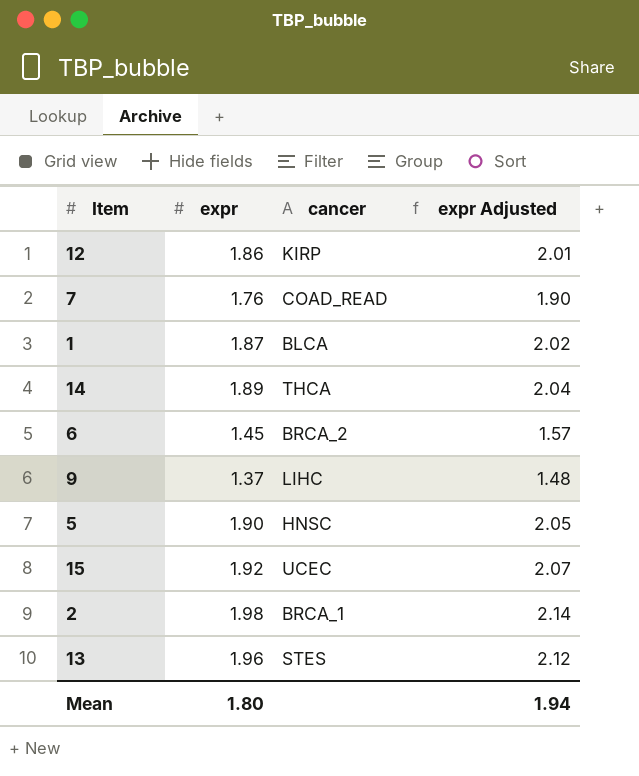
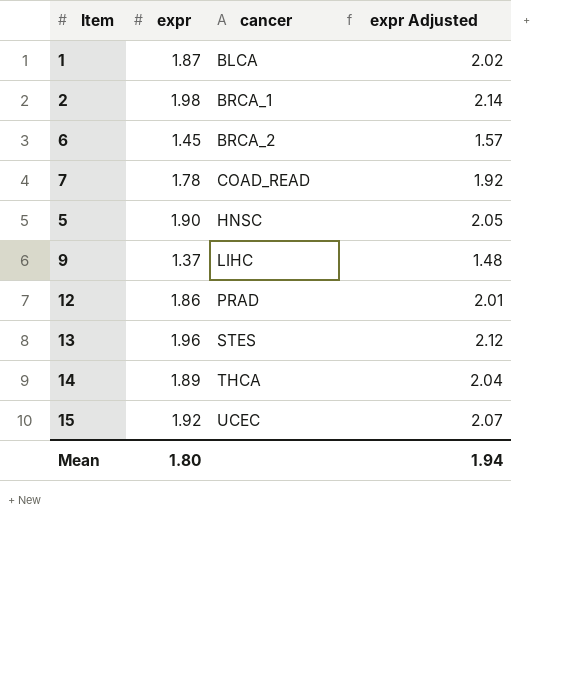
row order: none -> cancer ascending
7 | expr: 1.76 -> 1.78
7 | expr Adjusted: 1.90 -> 1.92
12 | cancer: KIRP -> PRAD

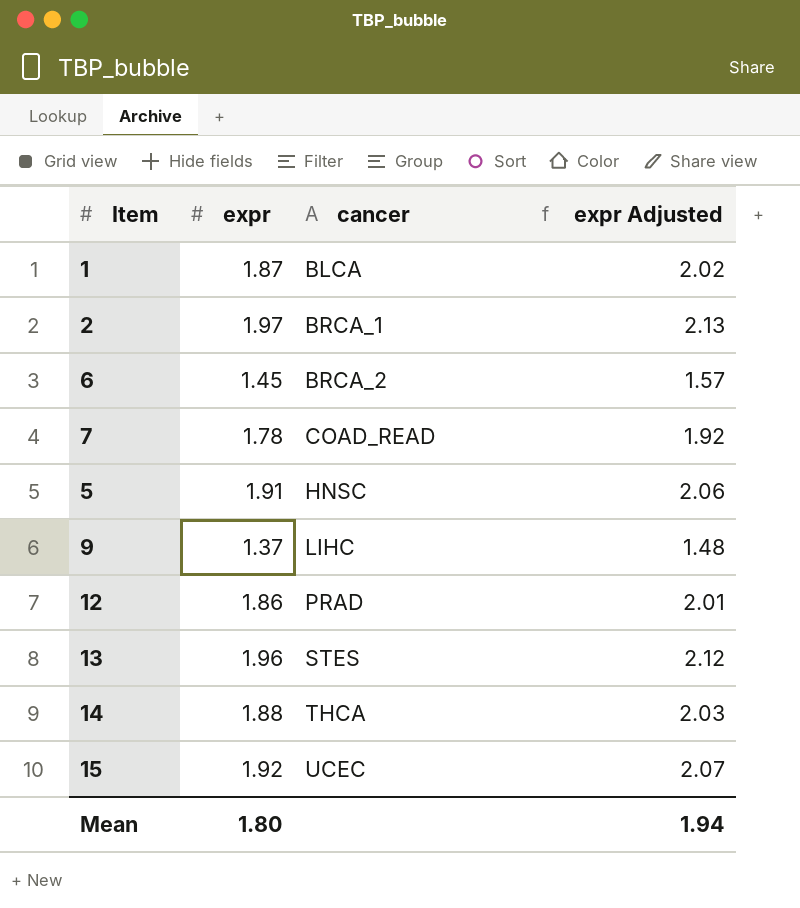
2 | expr: 1.98 -> 1.97
2 | expr Adjusted: 2.14 -> 2.13
5 | expr: 1.90 -> 1.91
5 | expr Adjusted: 2.05 -> 2.06
14 | expr: 1.89 -> 1.88
14 | expr Adjusted: 2.04 -> 2.03

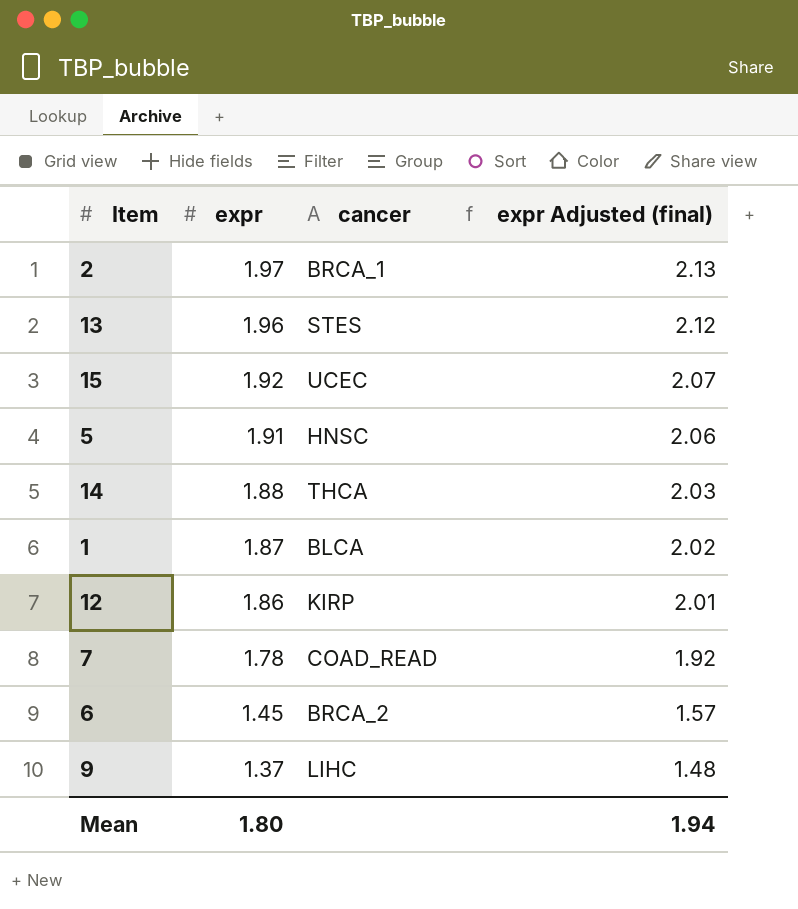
row order: cancer ascending -> expr descending
column name: expr Adjusted -> expr Adjusted (final)
12 | cancer: PRAD -> KIRP

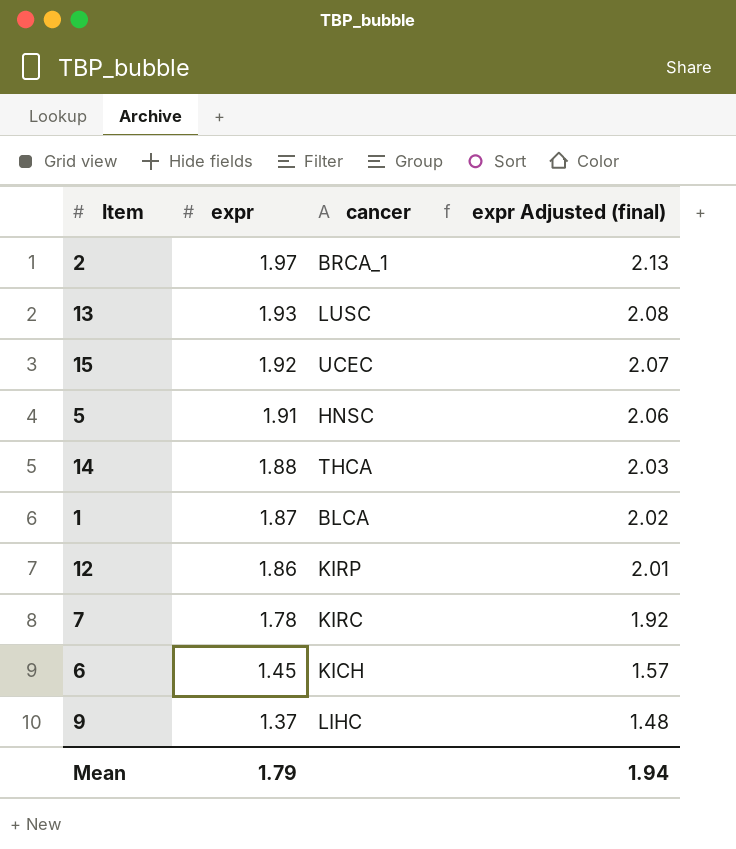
13 | expr: 1.96 -> 1.93
13 | cancer: STES -> LUSC
13 | expr Adjusted (final): 2.12 -> 2.08
7 | cancer: COAD_READ -> KIRC
6 | cancer: BRCA_2 -> KICH
Mean | expr: 1.80 -> 1.79

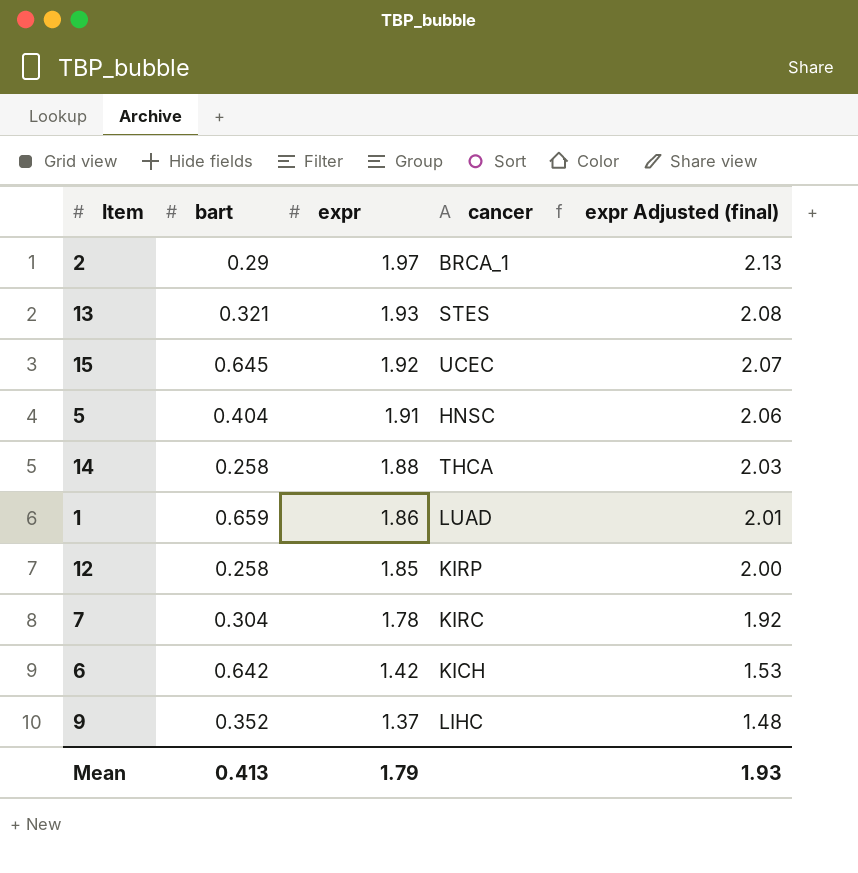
column bart | position: none -> 2
13 | cancer: LUSC -> STES
1 | expr: 1.87 -> 1.86
1 | cancer: BLCA -> LUAD
1 | expr Adjusted (final): 2.02 -> 2.01
12 | expr: 1.86 -> 1.85
12 | expr Adjusted (final): 2.01 -> 2.00
6 | expr: 1.45 -> 1.42
6 | expr Adjusted (final): 1.57 -> 1.53
Mean | expr Adjusted (final): 1.94 -> 1.93

